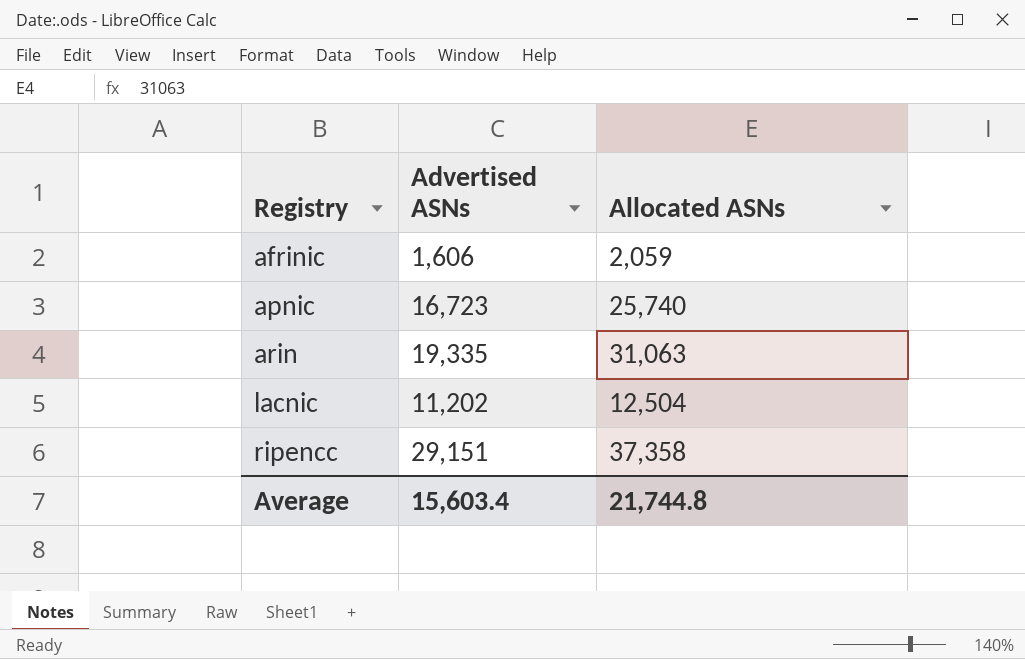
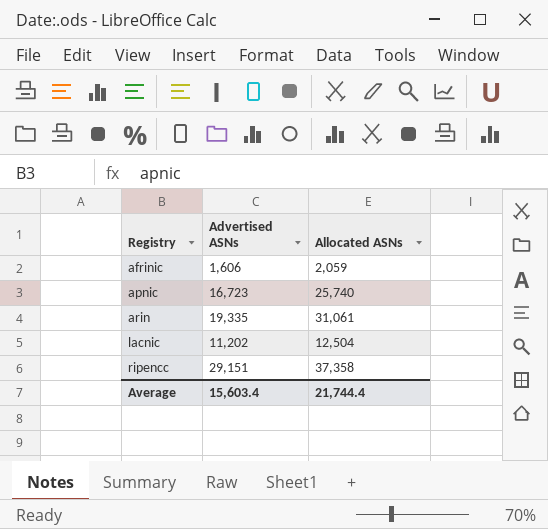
arin | Allocated ASNs: 31,063 -> 31,061
Average | Allocated ASNs: 21,744.8 -> 21,744.4

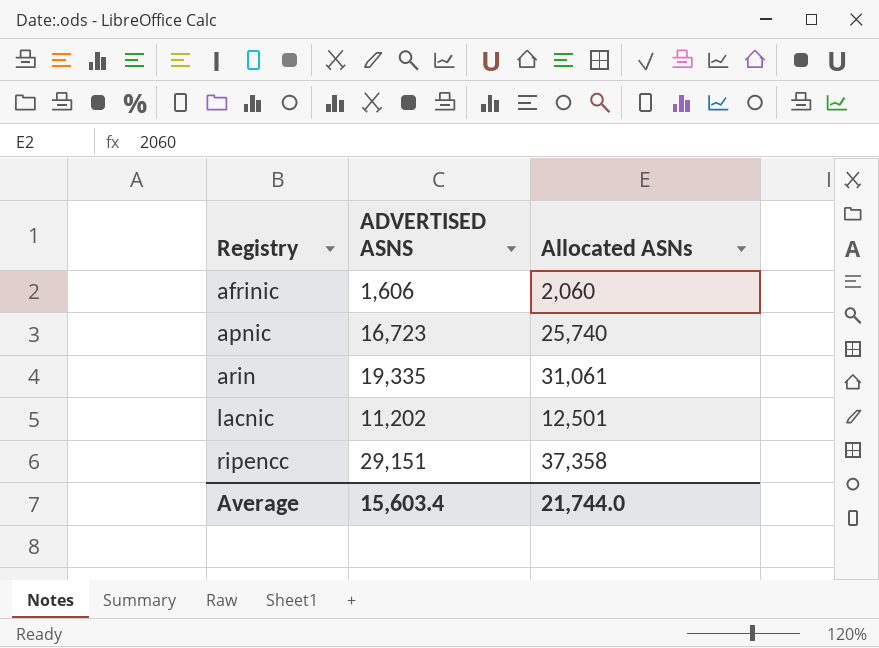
column name: Advertised ASNs -> ADVERTISED ASNS
afrinic | Allocated ASNs: 2,059 -> 2,060
lacnic | Allocated ASNs: 12,504 -> 12,501
Average | Allocated ASNs: 21,744.4 -> 21,744.0

